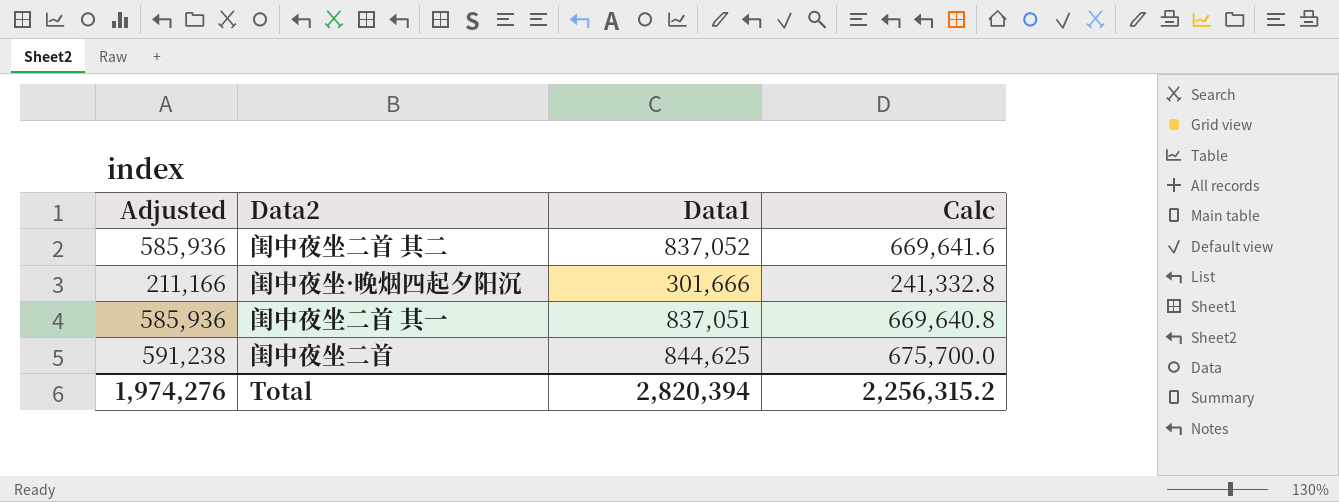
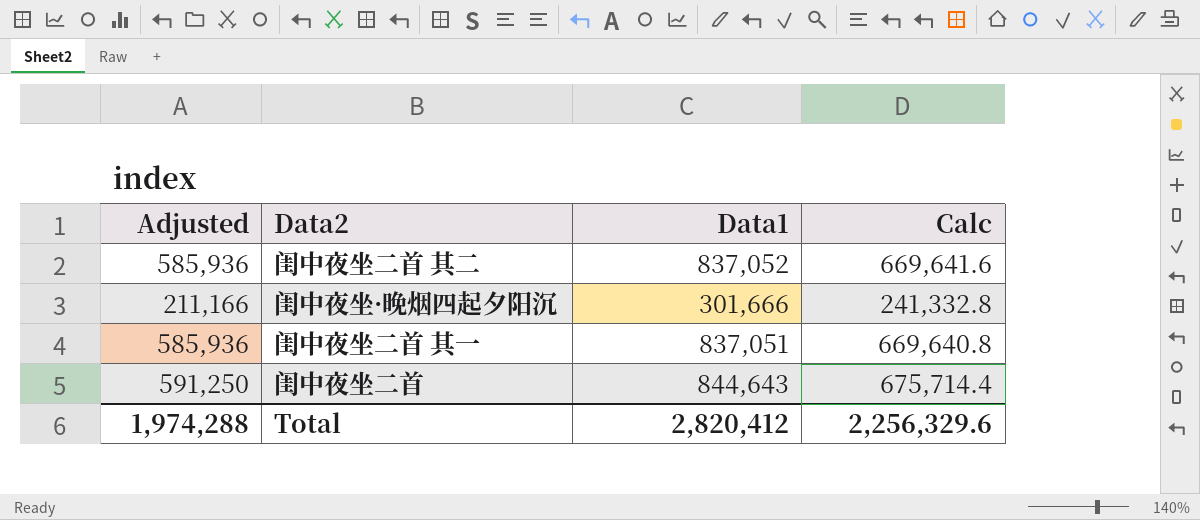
闺中夜坐二首 | Adjusted: 591,238 -> 591,250
闺中夜坐二首 | Data1: 844,625 -> 844,643
闺中夜坐二首 | Calc: 675,700.0 -> 675,714.4
Total | Adjusted: 1,974,276 -> 1,974,288
Total | Data1: 2,820,394 -> 2,820,412
Total | Calc: 2,256,315.2 -> 2,256,329.6

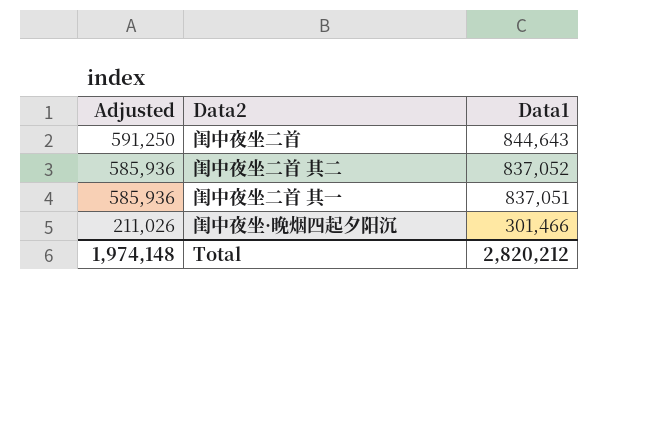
row order: none -> Adjusted descending
column Calc | formula: [Data1] * 0.8 -> none
闺中夜坐·晚烟四起夕阳沉 | Adjusted: 211,166 -> 211,026
闺中夜坐·晚烟四起夕阳沉 | Data1: 301,666 -> 301,466
Total | Adjusted: 1,974,288 -> 1,974,148
Total | Data1: 2,820,412 -> 2,820,212

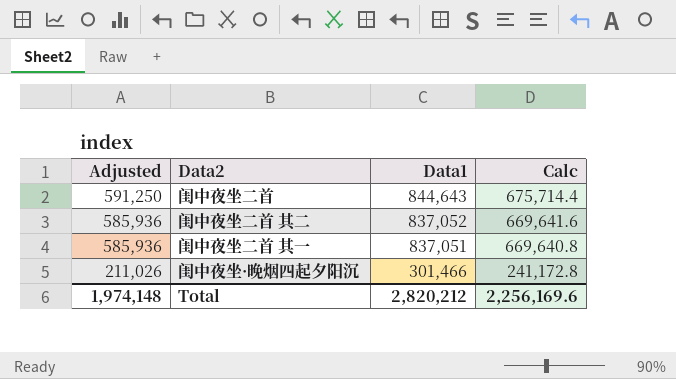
column Calc | formula: none -> [Data1] * 0.8

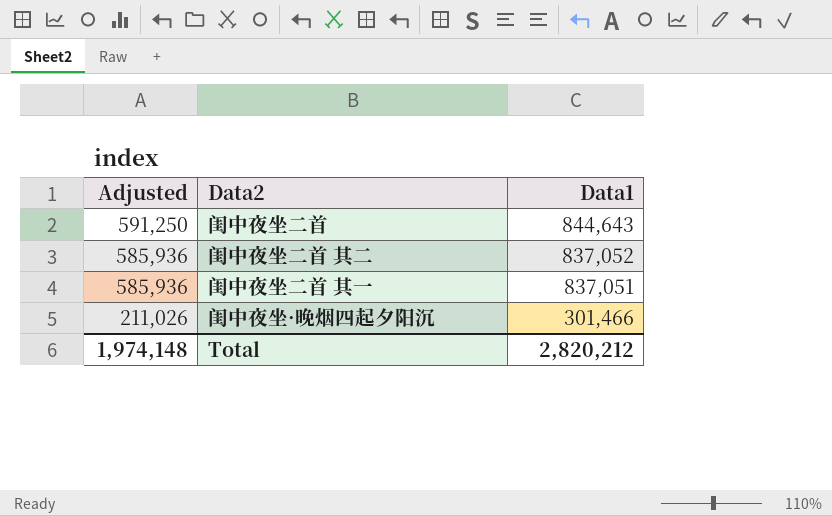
column Calc | formula: [Data1] * 0.8 -> none

